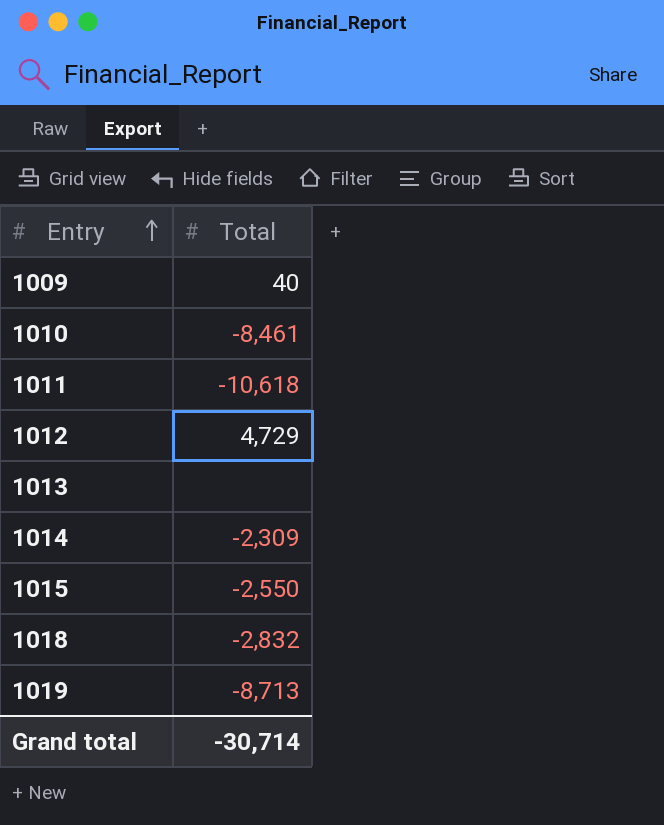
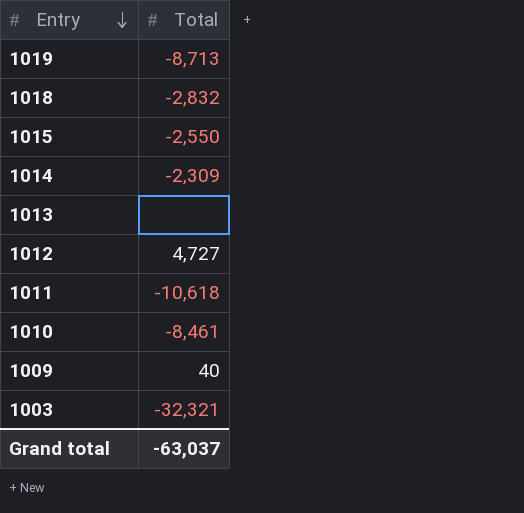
row order: Entry ascending -> Entry descending
1012 | Total: 4,729 -> 4,727
row 1003: none -> -32,321
Grand total | Total: -30,714 -> -63,037

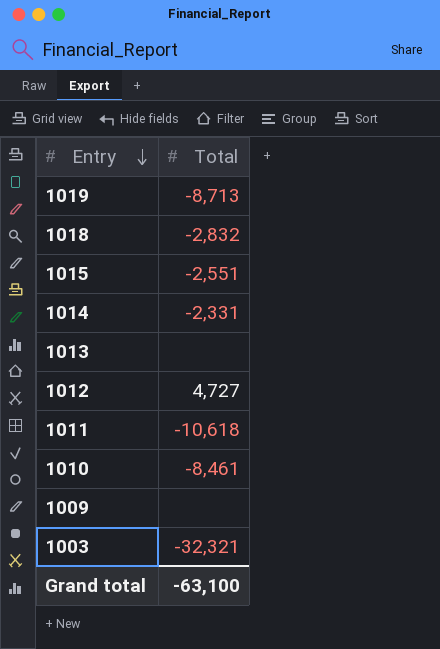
1015 | Total: -2,550 -> -2,551
1014 | Total: -2,309 -> -2,331
1009 | Total: 40 -> none
Grand total | Total: -63,037 -> -63,100

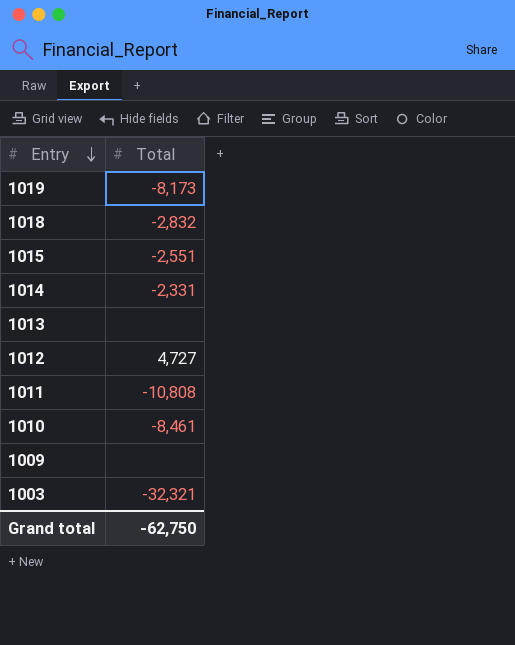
1019 | Total: -8,713 -> -8,173
1011 | Total: -10,618 -> -10,808
Grand total | Total: -63,100 -> -62,750

